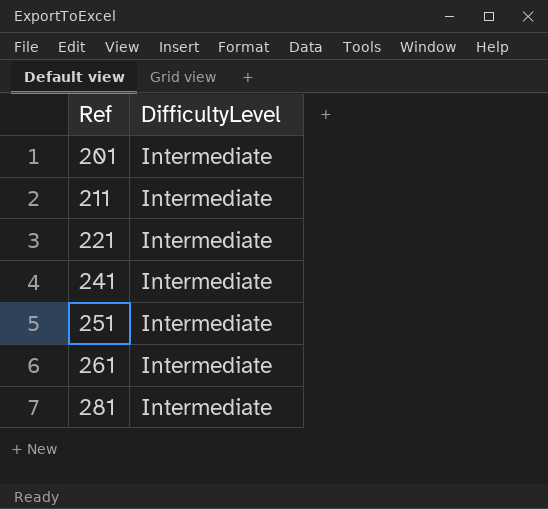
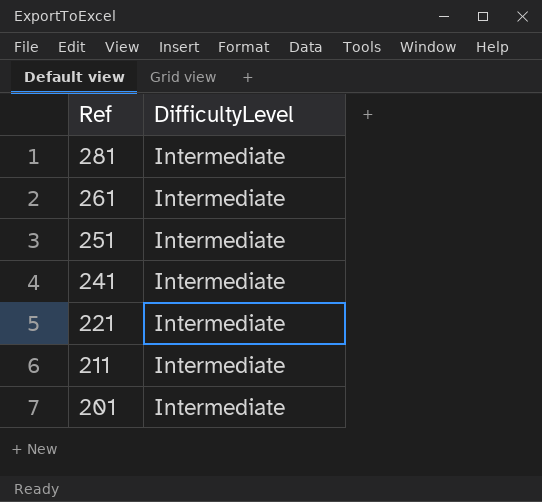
row order: Ref ascending -> Ref descending

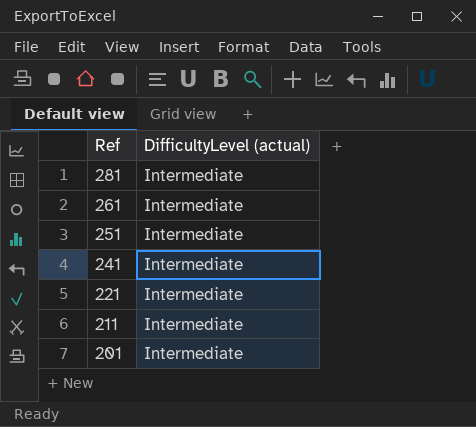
column name: DifficultyLevel -> DifficultyLevel (actual)

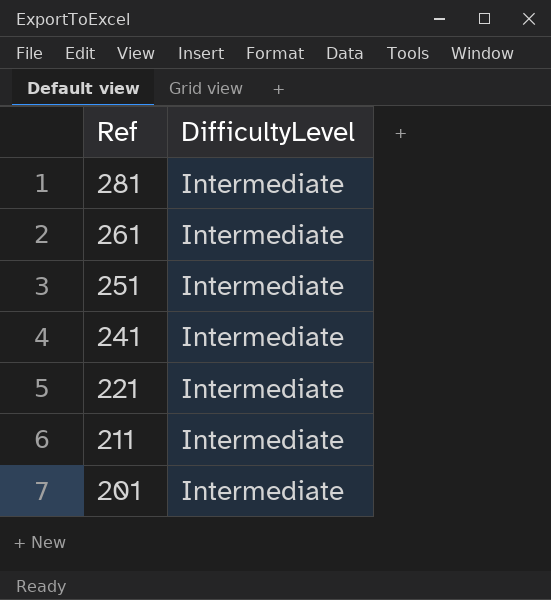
column name: DifficultyLevel (actual) -> DifficultyLevel

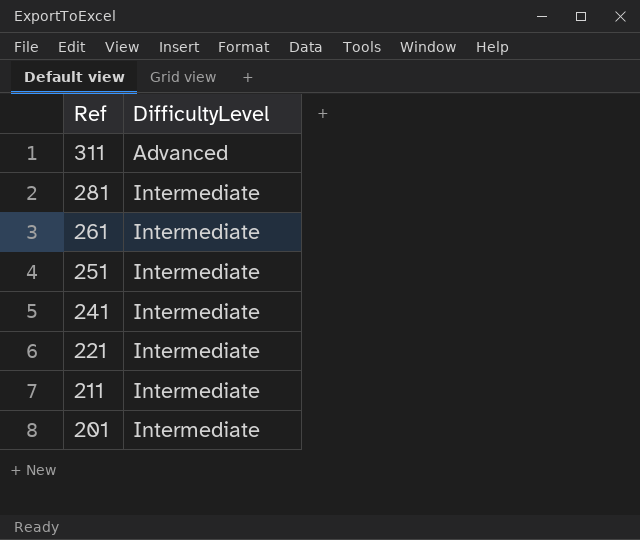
row 311: none -> Advanced

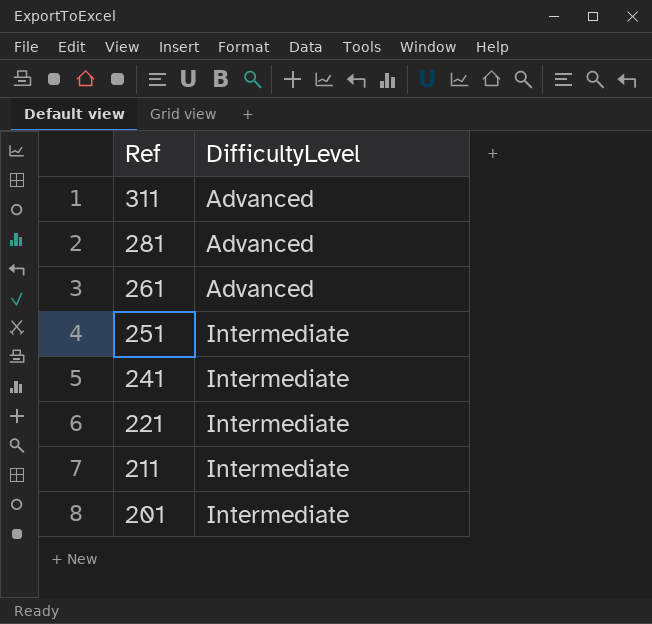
281 | DifficultyLevel: Intermediate -> Advanced
261 | DifficultyLevel: Intermediate -> Advanced

